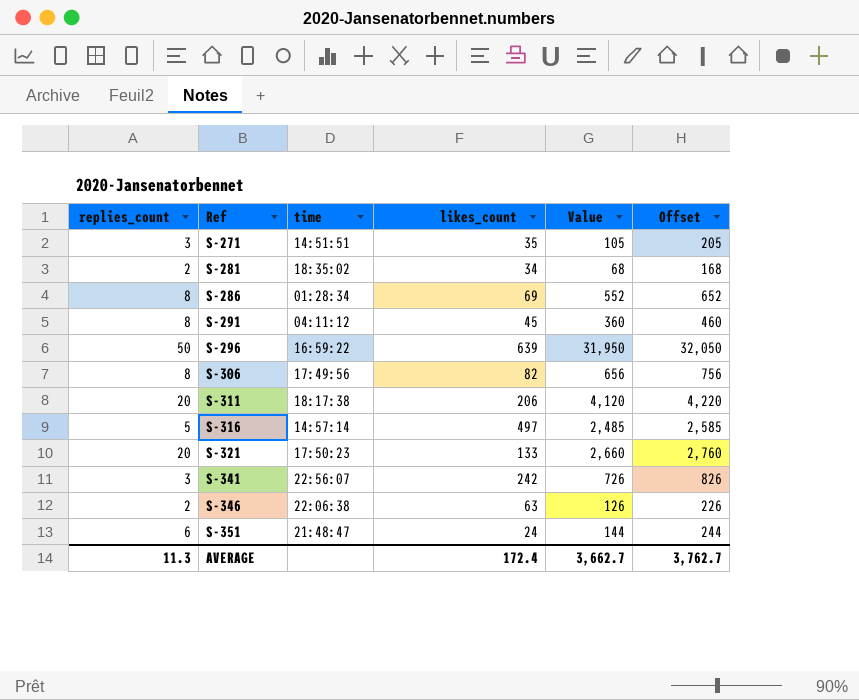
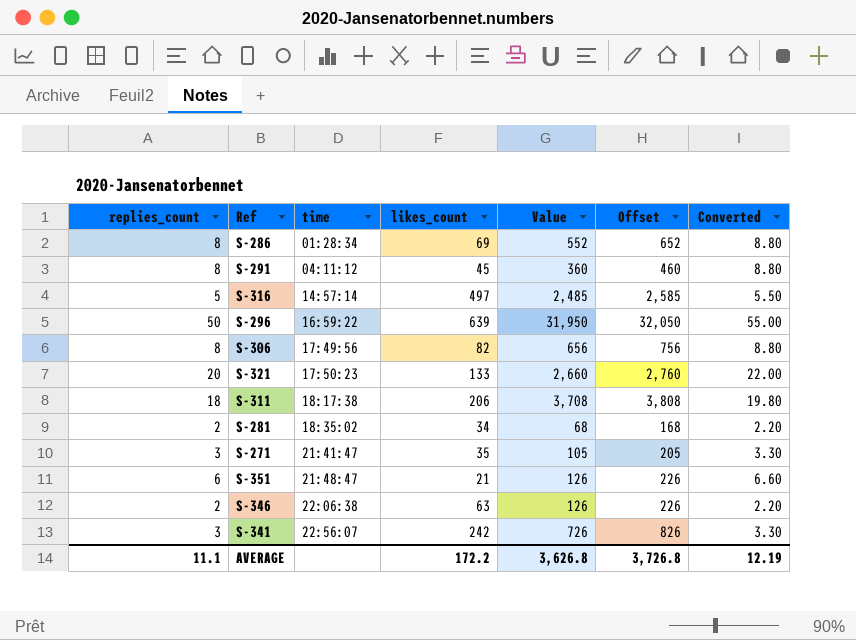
row order: Ref ascending -> time ascending
column Converted | formula: none -> [replies_count] * 1.1
S-311 | replies_count: 20 -> 18
S-311 | Value: 4,120 -> 3,708
S-311 | Offset: 4,220 -> 3,808
S-271 | time: 14:51:51 -> 21:41:47
S-351 | likes_count: 24 -> 21
S-351 | Value: 144 -> 126
S-351 | Offset: 244 -> 226
AVERAGE | replies_count: 11.3 -> 11.1
AVERAGE | likes_count: 172.4 -> 172.2
AVERAGE | Value: 3,662.7 -> 3,626.8
AVERAGE | Offset: 3,762.7 -> 3,726.8

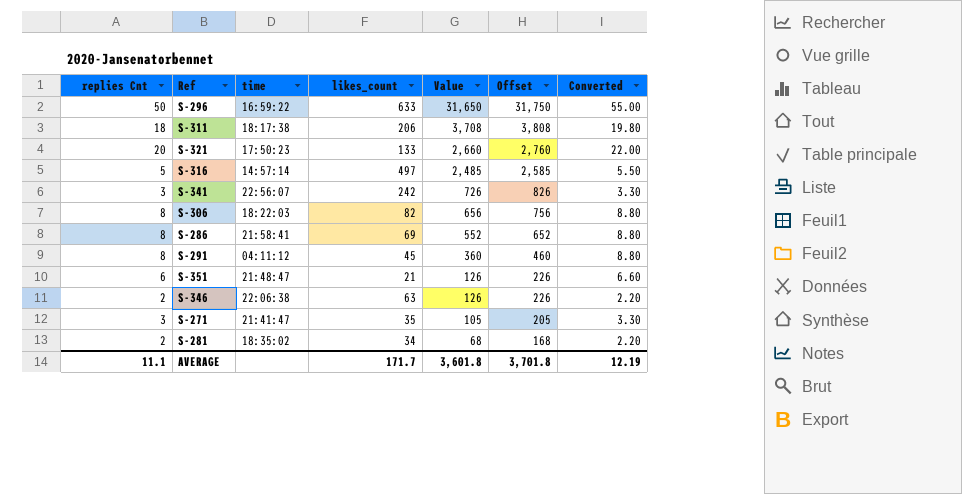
row order: time ascending -> Value descending
column name: replies_count -> replies Cnt
S-296 | likes_count: 639 -> 633
S-296 | Value: 31,950 -> 31,650
S-296 | Offset: 32,050 -> 31,750
S-306 | time: 17:49:56 -> 18:22:03
S-286 | time: 01:28:34 -> 21:58:41
AVERAGE | likes_count: 172.2 -> 171.7
AVERAGE | Value: 3,626.8 -> 3,601.8
AVERAGE | Offset: 3,726.8 -> 3,701.8

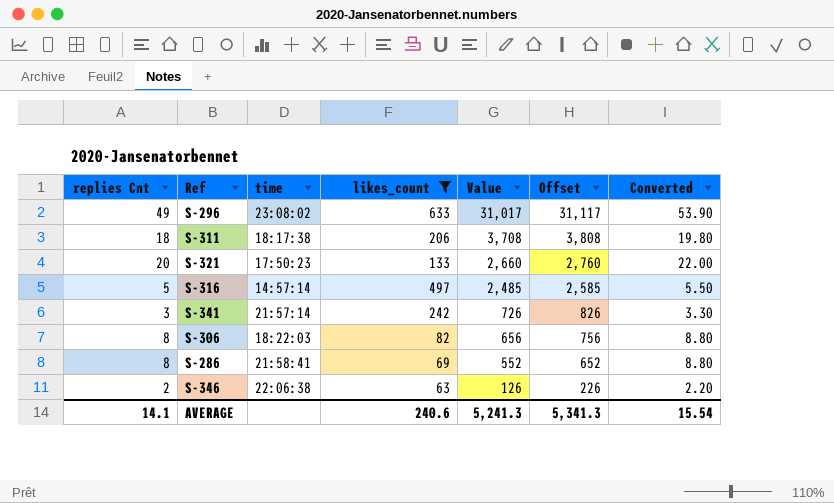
filter: none -> likes_count >= 63
S-296 | replies Cnt: 50 -> 49
S-296 | time: 16:59:22 -> 23:08:02
S-296 | Value: 31,650 -> 31,017
S-296 | Offset: 31,750 -> 31,117
S-296 | Converted: 55.00 -> 53.90
S-341 | time: 22:56:07 -> 21:57:14
AVERAGE | replies Cnt: 11.1 -> 14.1
AVERAGE | likes_count: 171.7 -> 240.6
AVERAGE | Value: 3,601.8 -> 5,241.3
AVERAGE | Offset: 3,701.8 -> 5,341.3
AVERAGE | Converted: 12.19 -> 15.54

